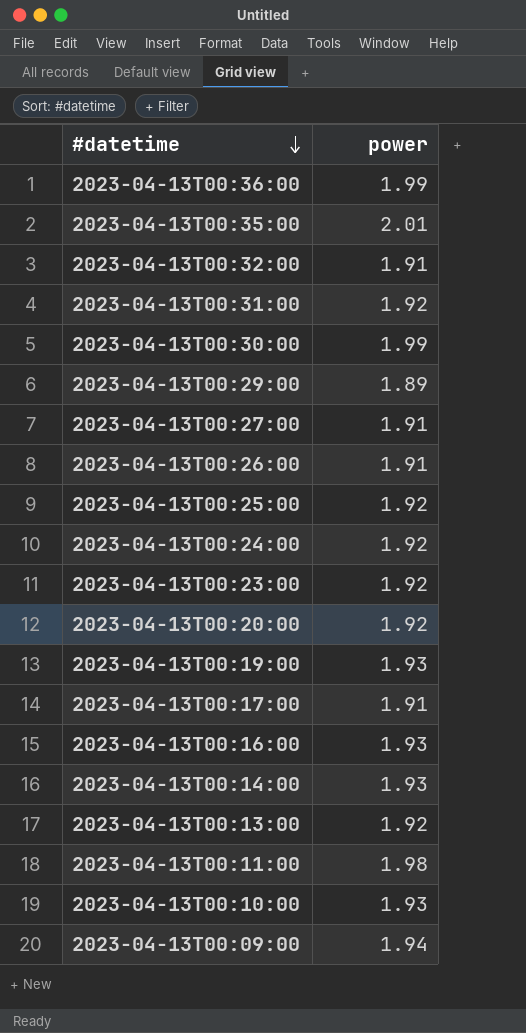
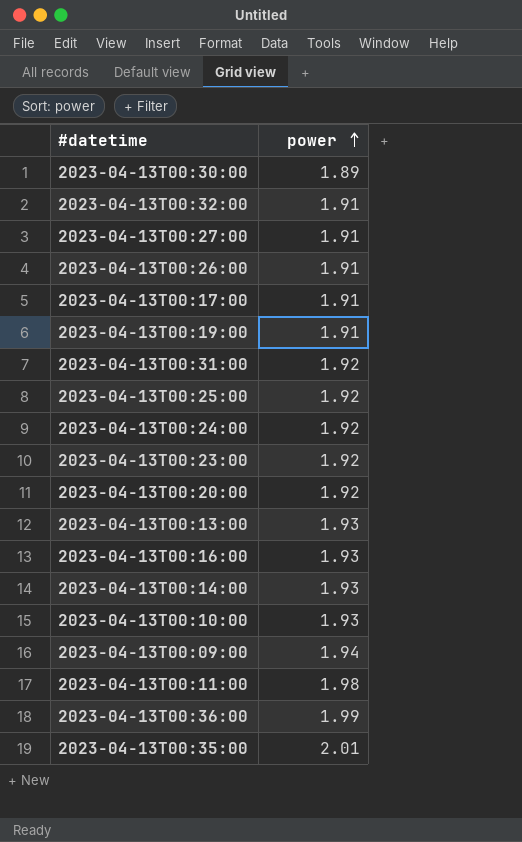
row order: #datetime descending -> power ascending
row 2023-04-13T00:29:00: 1.89 -> none
2023-04-13T00:30:00 | power: 1.99 -> 1.89
2023-04-13T00:19:00 | power: 1.93 -> 1.91
2023-04-13T00:13:00 | power: 1.92 -> 1.93

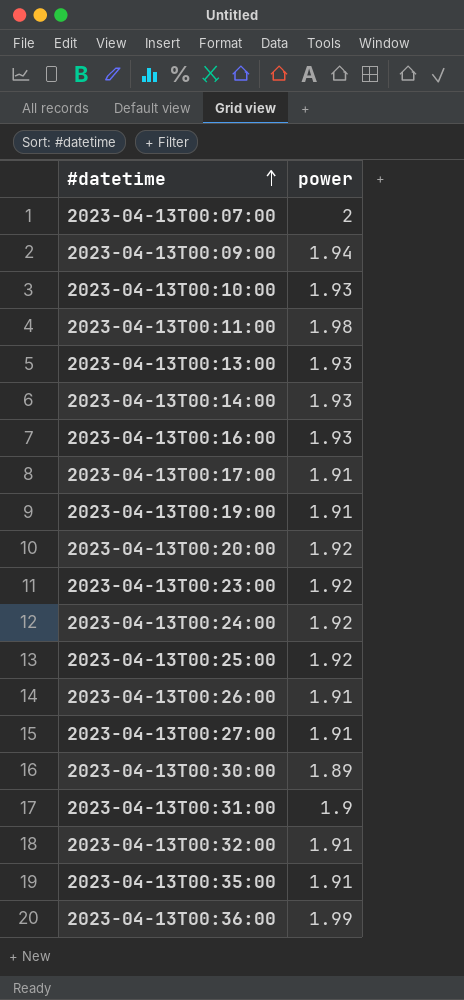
row order: power ascending -> #datetime ascending
row 2023-04-13T00:07:00: none -> 2
2023-04-13T00:31:00 | power: 1.92 -> 1.9
2023-04-13T00:35:00 | power: 2.01 -> 1.91

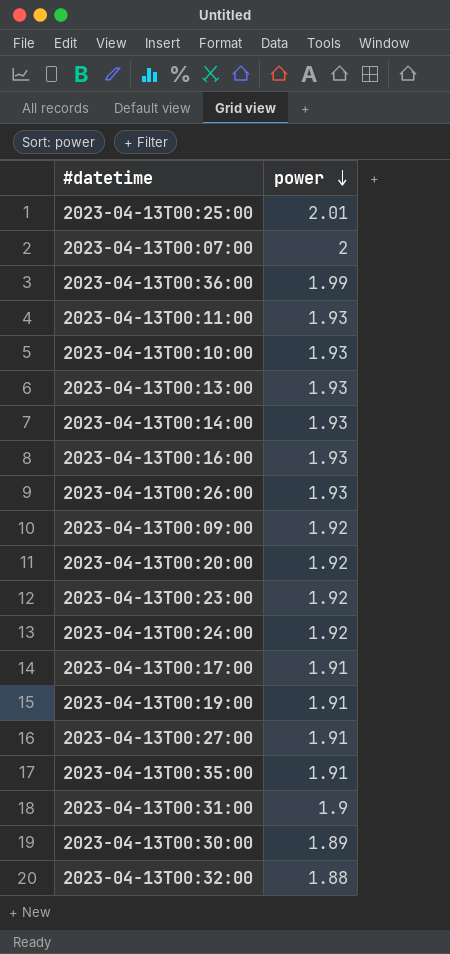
row order: #datetime ascending -> power descending
2023-04-13T00:25:00 | power: 1.92 -> 2.01
2023-04-13T00:11:00 | power: 1.98 -> 1.93
2023-04-13T00:26:00 | power: 1.91 -> 1.93
2023-04-13T00:09:00 | power: 1.94 -> 1.92
2023-04-13T00:32:00 | power: 1.91 -> 1.88

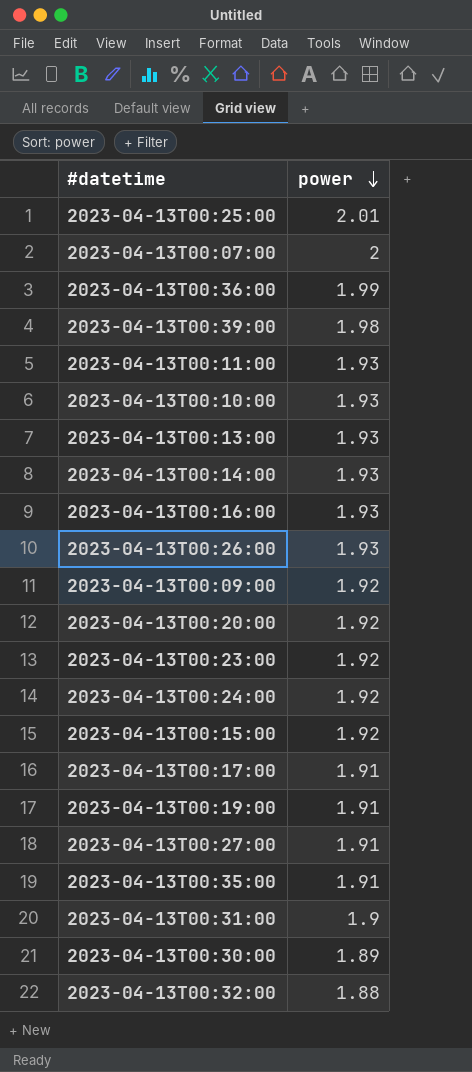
row 2023-04-13T00:39:00: none -> 1.98
row 2023-04-13T00:15:00: none -> 1.92

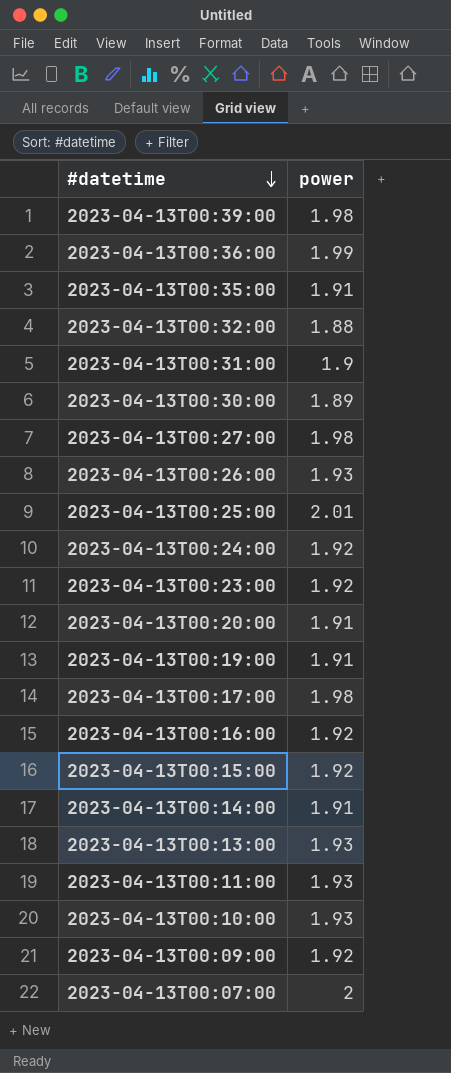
row order: power descending -> #datetime descending
2023-04-13T00:27:00 | power: 1.91 -> 1.98
2023-04-13T00:20:00 | power: 1.92 -> 1.91
2023-04-13T00:17:00 | power: 1.91 -> 1.98
2023-04-13T00:16:00 | power: 1.93 -> 1.92
2023-04-13T00:14:00 | power: 1.93 -> 1.91

